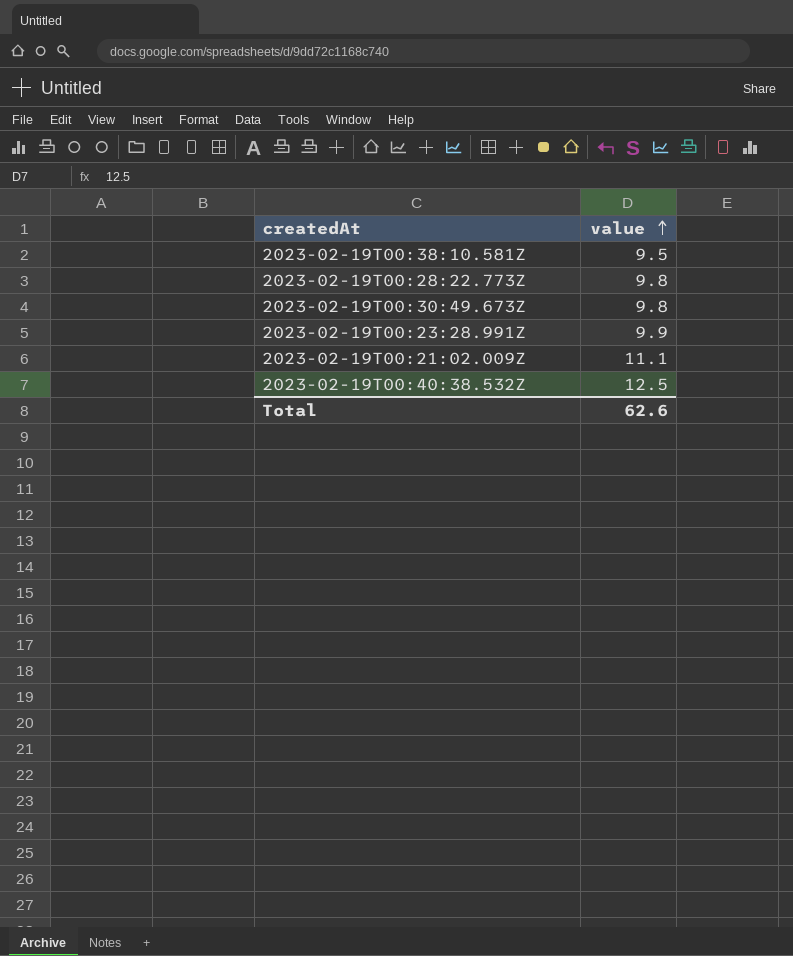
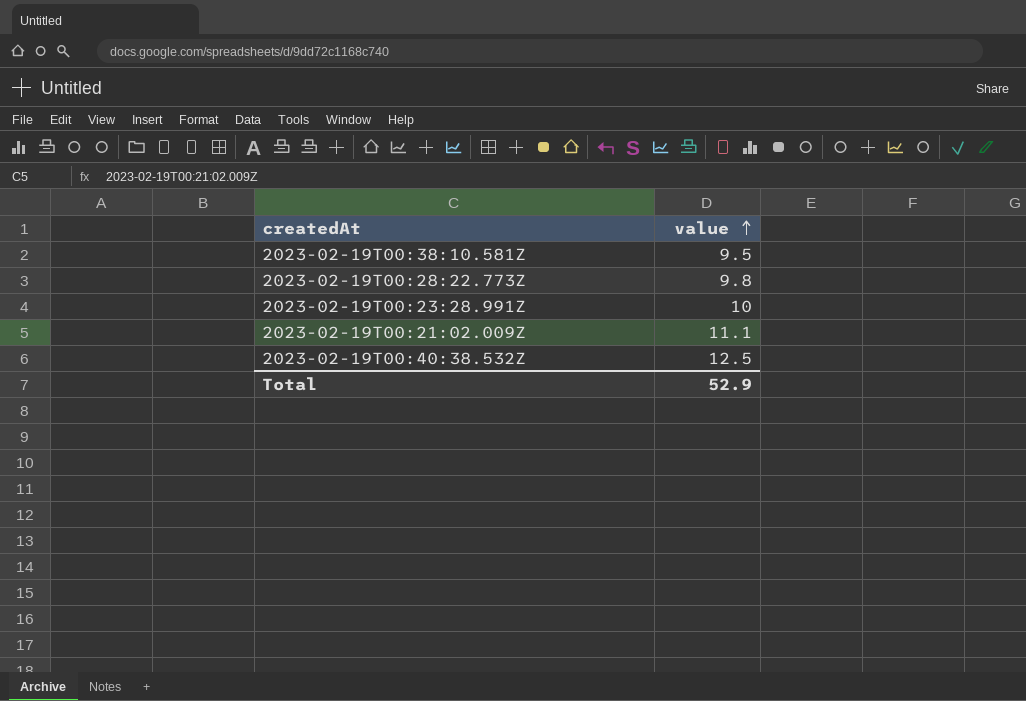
row 2023-02-19T00:30:49.673Z: 9.8 -> none
2023-02-19T00:23:28.991Z | value: 9.9 -> 10
Total | value: 62.6 -> 52.9

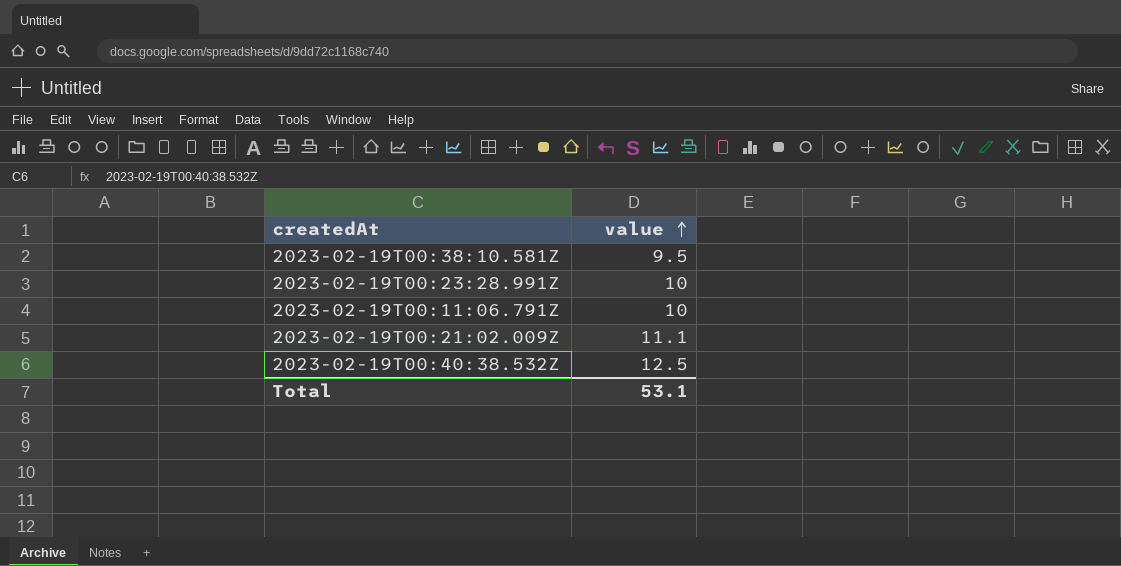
row 2023-02-19T00:28:22.773Z: 9.8 -> none
row 2023-02-19T00:11:06.791Z: none -> 10
Total | value: 52.9 -> 53.1

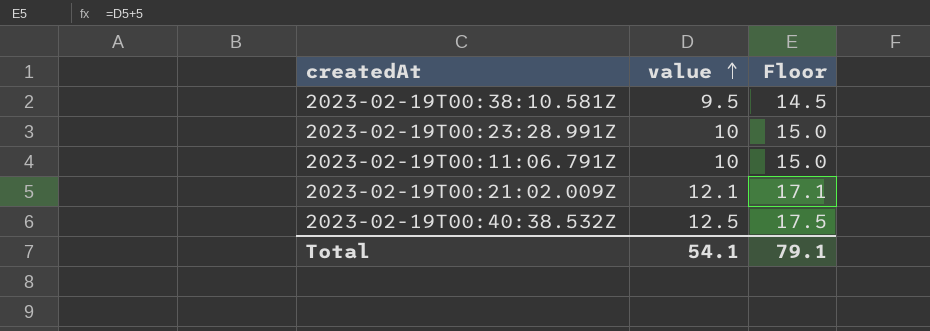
column Floor | formula: none -> [value] + 5
2023-02-19T00:21:02.009Z | value: 11.1 -> 12.1
Total | value: 53.1 -> 54.1

